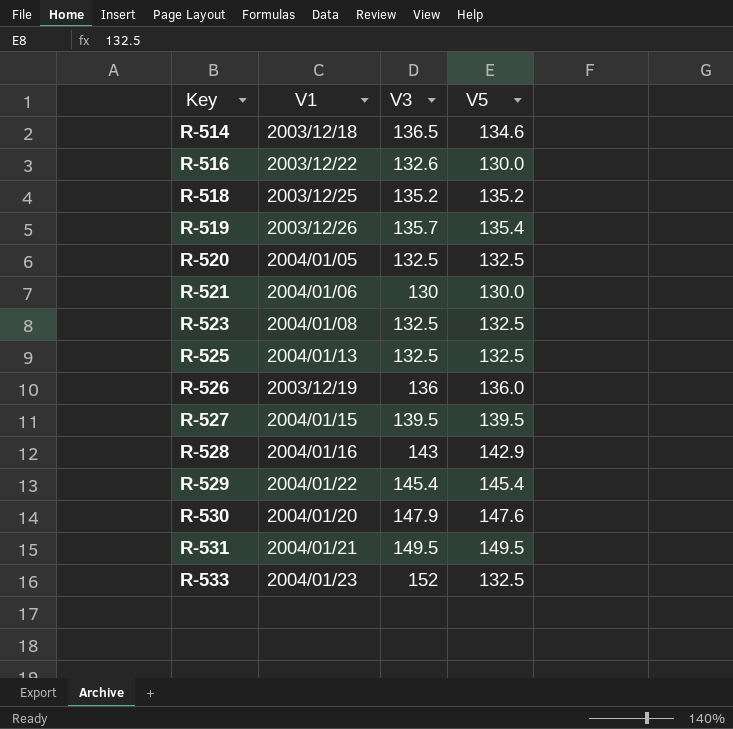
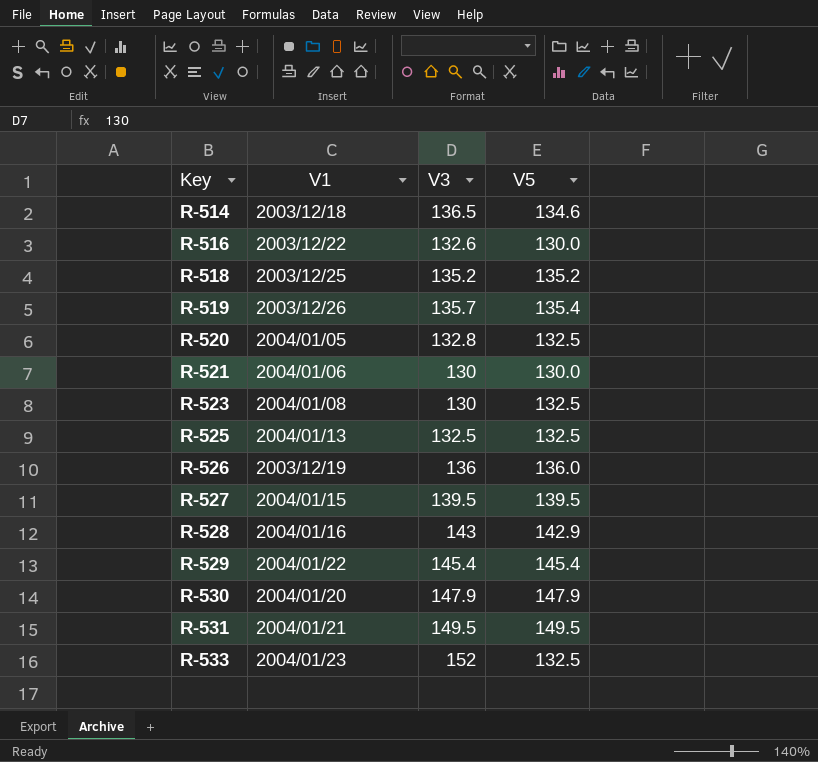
R-520 | V3: 132.5 -> 132.8
R-523 | V3: 132.5 -> 130
R-530 | V5: 147.6 -> 147.9

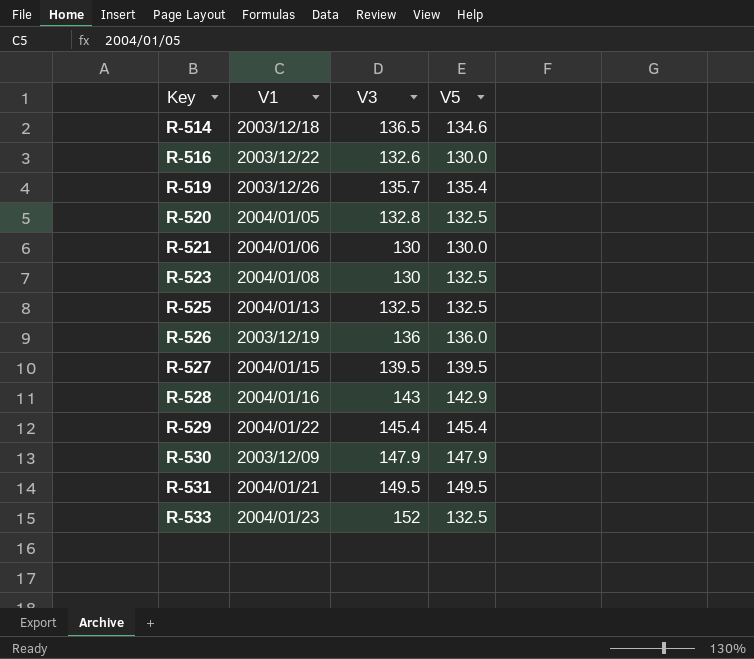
row R-518: 2003/12/25 | 135.2 | 135.2 -> none
R-530 | V1: 2004/01/20 -> 2003/12/09

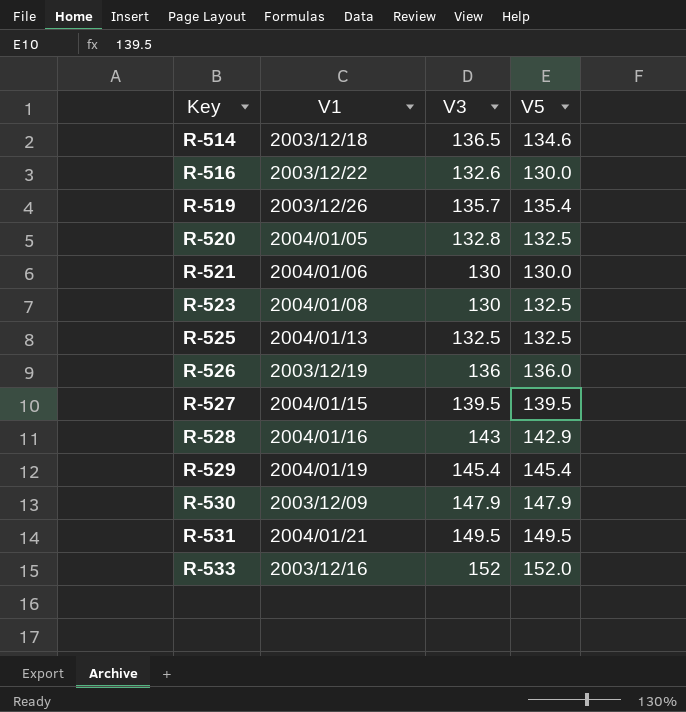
R-529 | V1: 2004/01/22 -> 2004/01/19
R-533 | V1: 2004/01/23 -> 2003/12/16
R-533 | V5: 132.5 -> 152.0

